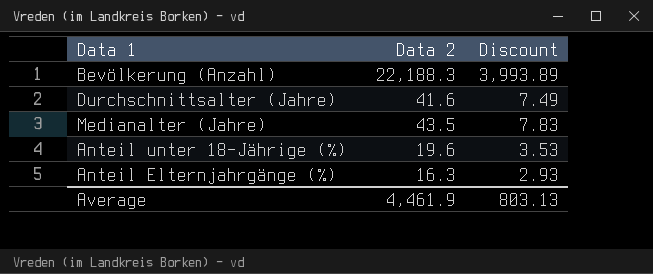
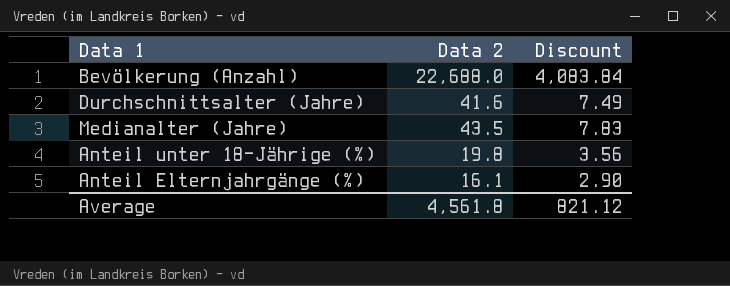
Bevölkerung (Anzahl) | Data 2: 22,188.3 -> 22,688.0
Bevölkerung (Anzahl) | Discount: 3,993.89 -> 4,083.84
Anteil unter 18-Jährige (%) | Data 2: 19.6 -> 19.8
Anteil unter 18-Jährige (%) | Discount: 3.53 -> 3.56
Anteil Elternjahrgänge (%) | Data 2: 16.3 -> 16.1
Anteil Elternjahrgänge (%) | Discount: 2.93 -> 2.90
Average | Data 2: 4,461.9 -> 4,561.8
Average | Discount: 803.13 -> 821.12

